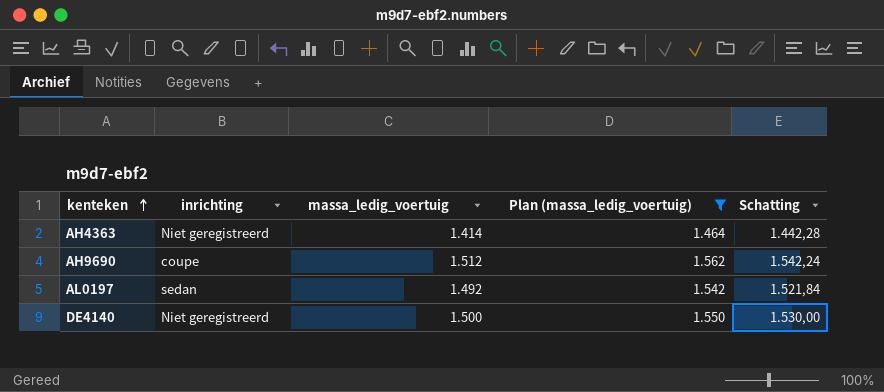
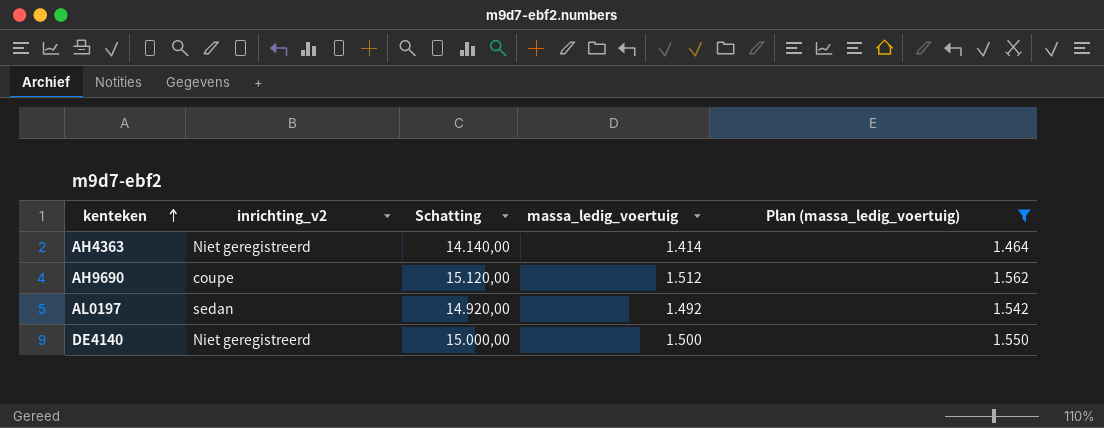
column name: inrichting -> inrichting_v2
column Schatting | formula: [massa_ledig_voertuig] * 1,02 -> [massa_ledig_voertuig] * 10
column Schatting | position: 5 -> 3

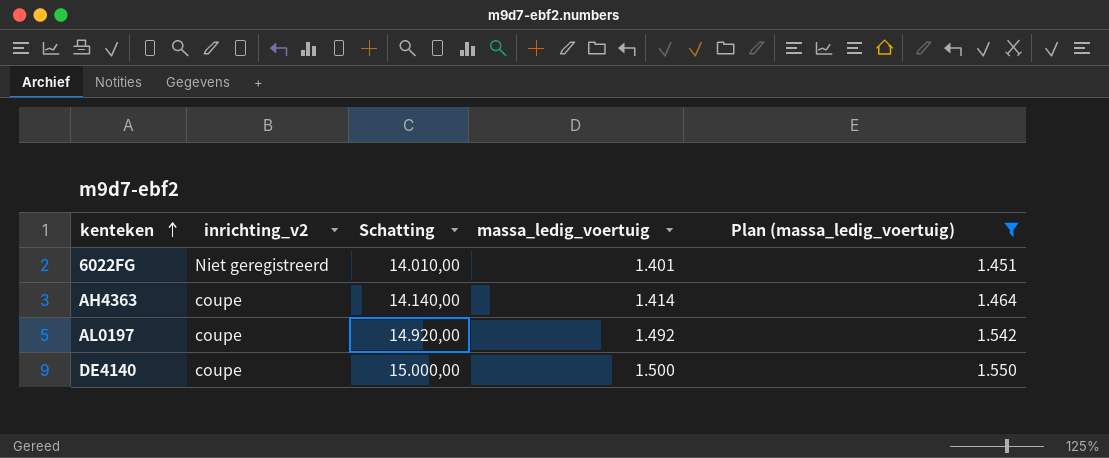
row AH9690: coupe | 15.120,00 | 1.512 | 1.562 -> none
row 6022FG: none -> Niet geregistreerd | 14.010,00 | 1.401 | 1.451
AH4363 | inrichting_v2: Niet geregistreerd -> coupe
AL0197 | inrichting_v2: sedan -> coupe
DE4140 | inrichting_v2: Niet geregistreerd -> coupe

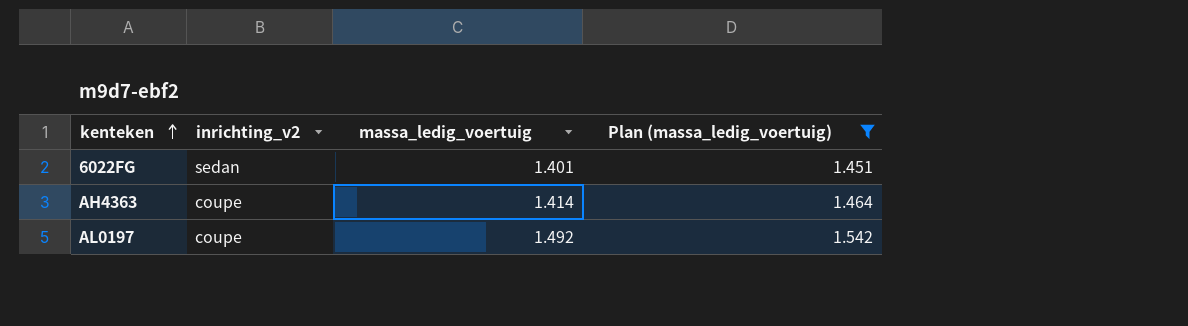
column Schatting | formula: [massa_ledig_voertuig] * 10 -> none
row DE4140: coupe | 15.000,00 | 1.500 | 1.550 -> none
6022FG | inrichting_v2: Niet geregistreerd -> sedan

